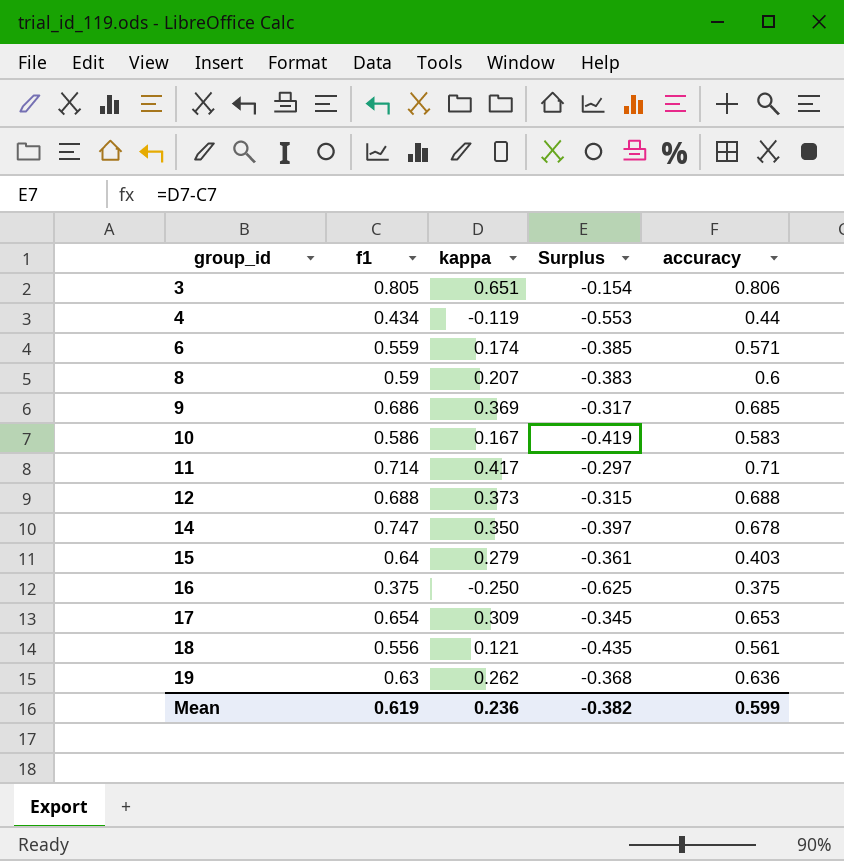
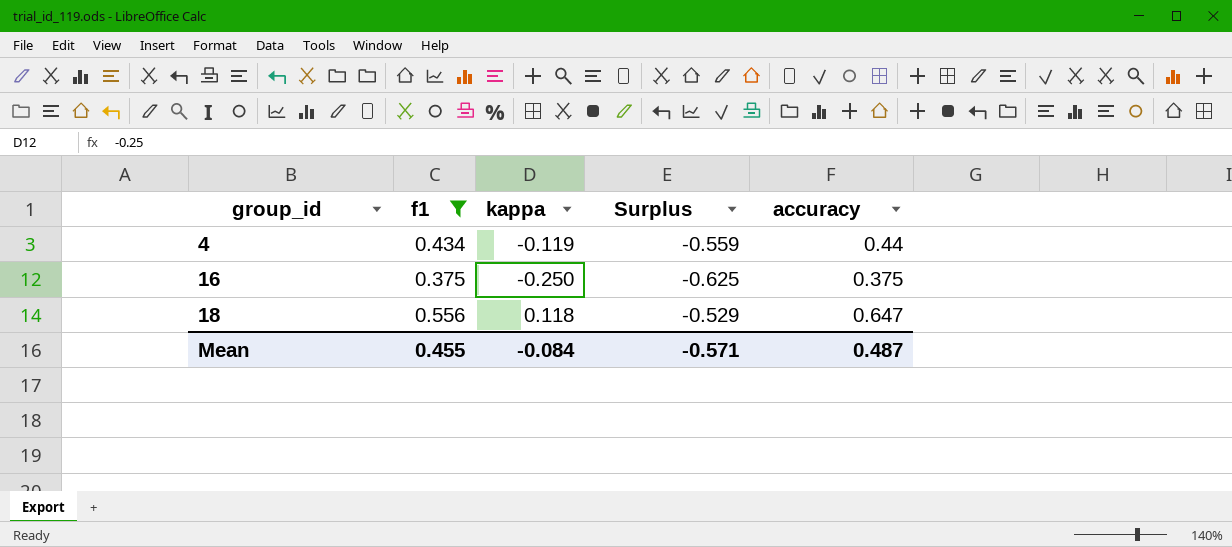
filter: none -> f1 <= 0.556
column Surplus | formula: [kappa] - [f1] -> [kappa] - [accuracy]
18 | kappa: 0.121 -> 0.118
18 | accuracy: 0.561 -> 0.647
Mean | f1: 0.619 -> 0.455
Mean | kappa: 0.236 -> -0.084
Mean | Surplus: -0.382 -> -0.571
Mean | accuracy: 0.599 -> 0.487

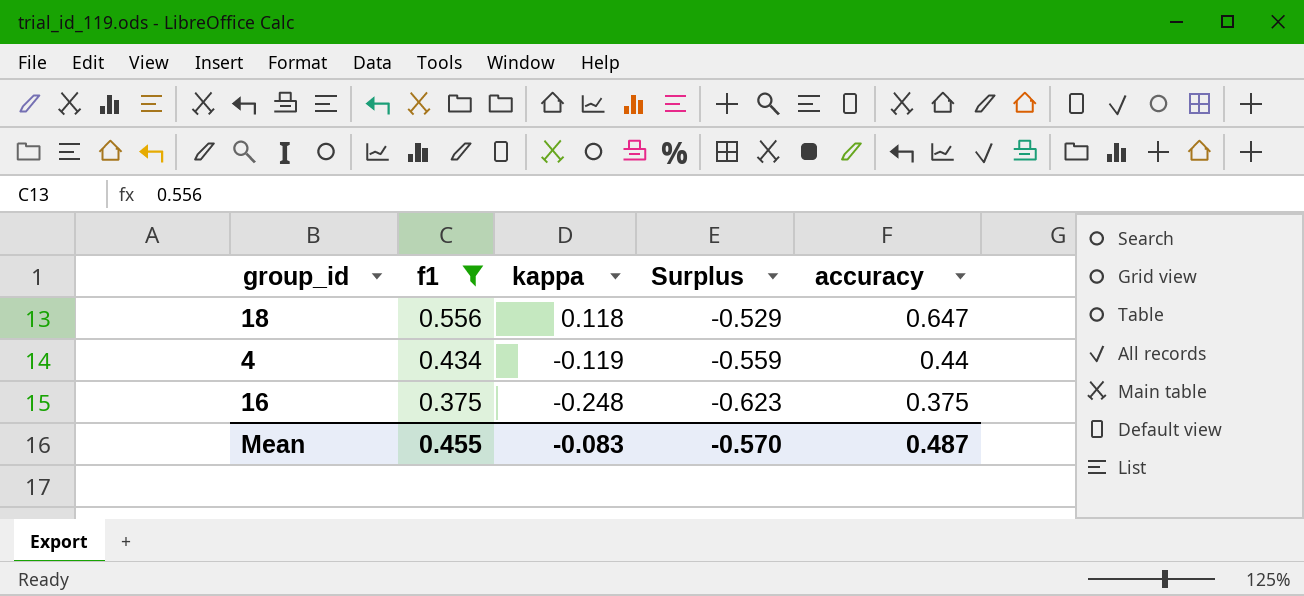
row order: group_id ascending -> f1 descending
16 | kappa: -0.250 -> -0.248
16 | Surplus: -0.625 -> -0.623
Mean | kappa: -0.084 -> -0.083
Mean | Surplus: -0.571 -> -0.570

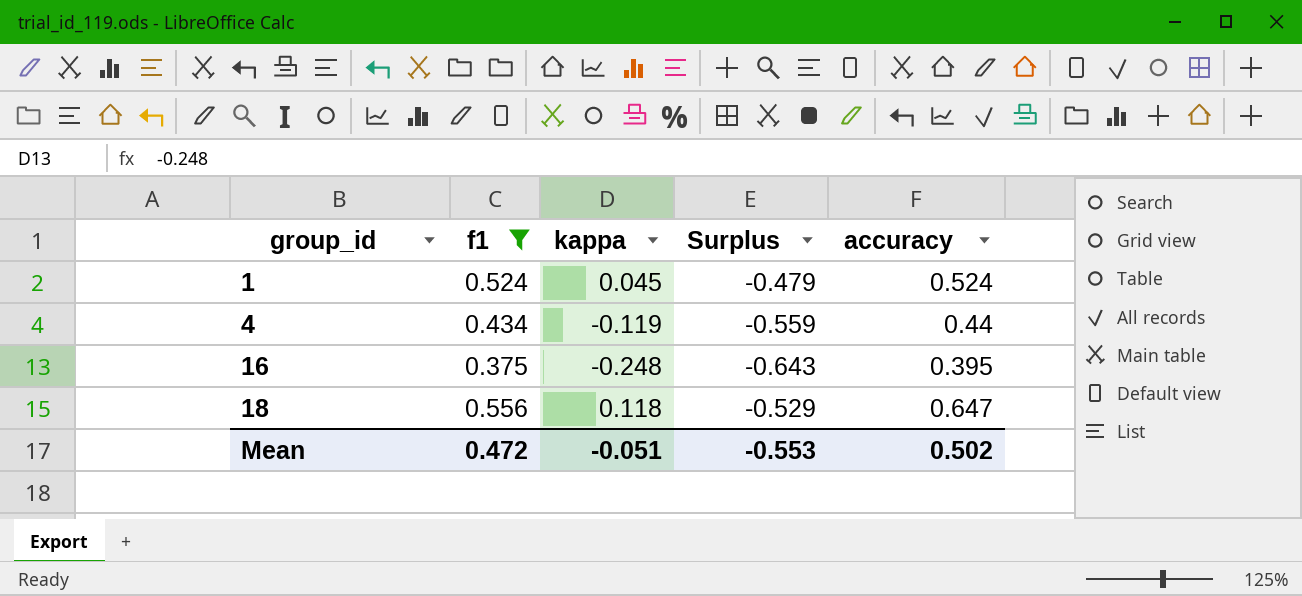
row order: f1 descending -> group_id ascending
row 1: none -> 0.524 | 0.045 | -0.479 | 0.524
16 | Surplus: -0.623 -> -0.643
16 | accuracy: 0.375 -> 0.395
Mean | f1: 0.455 -> 0.472
Mean | kappa: -0.083 -> -0.051
Mean | Surplus: -0.570 -> -0.553
Mean | accuracy: 0.487 -> 0.502

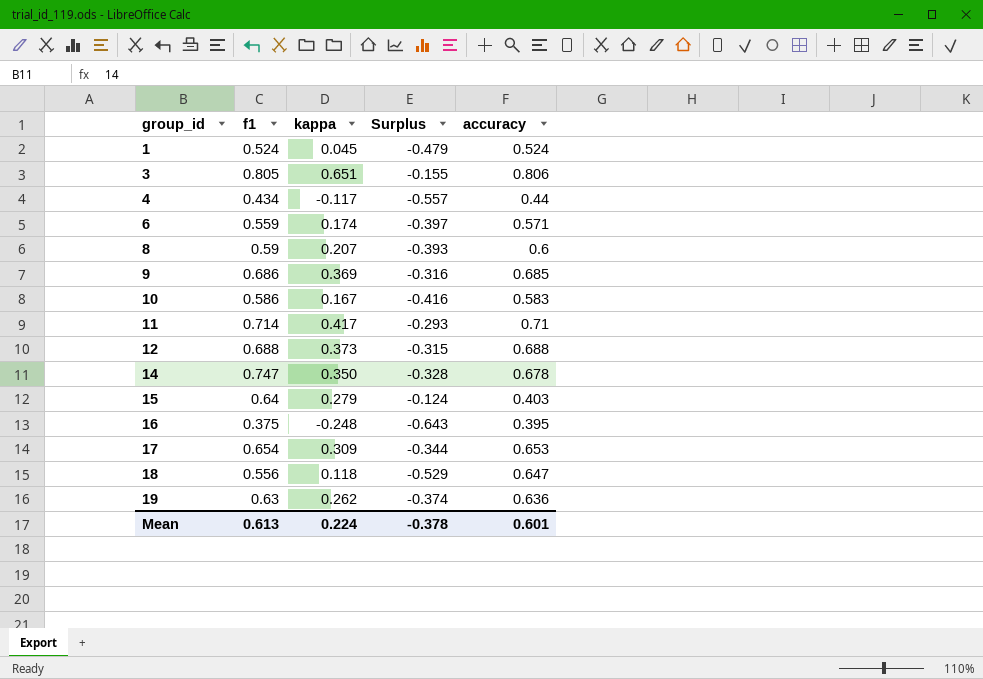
filter: f1 <= 0.556 -> none
4 | kappa: -0.119 -> -0.117
4 | Surplus: -0.559 -> -0.557
Mean | f1: 0.472 -> 0.613
Mean | kappa: -0.051 -> 0.224
Mean | Surplus: -0.553 -> -0.378
Mean | accuracy: 0.502 -> 0.601

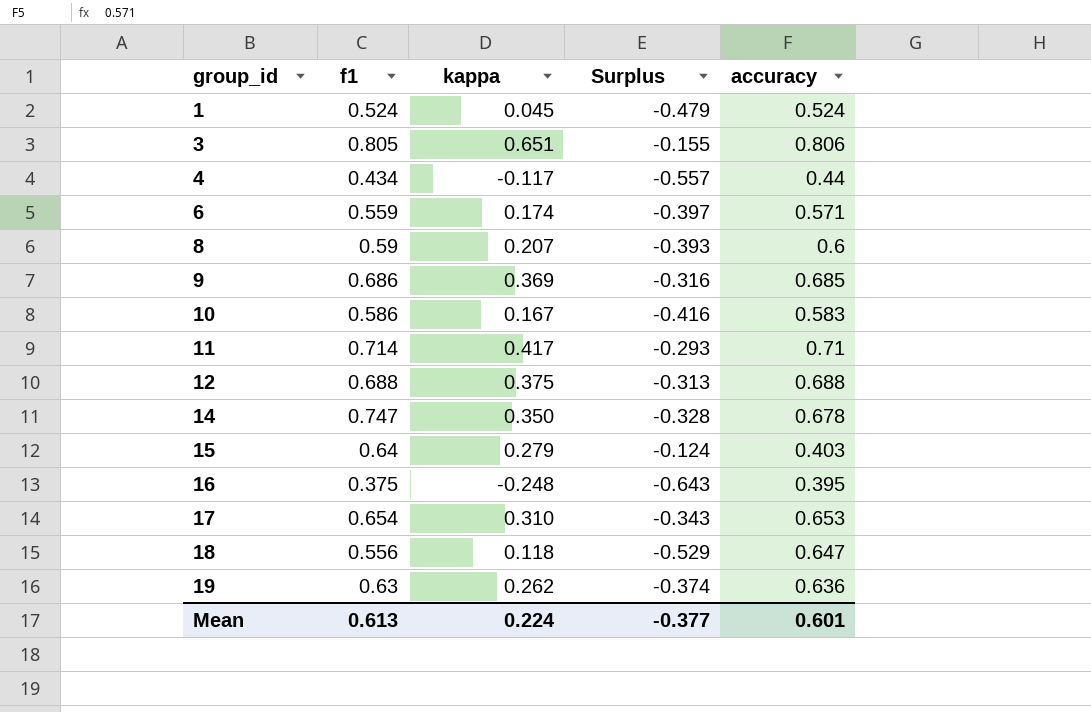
12 | kappa: 0.373 -> 0.375
12 | Surplus: -0.315 -> -0.313
17 | kappa: 0.309 -> 0.310
17 | Surplus: -0.344 -> -0.343
Mean | Surplus: -0.378 -> -0.377

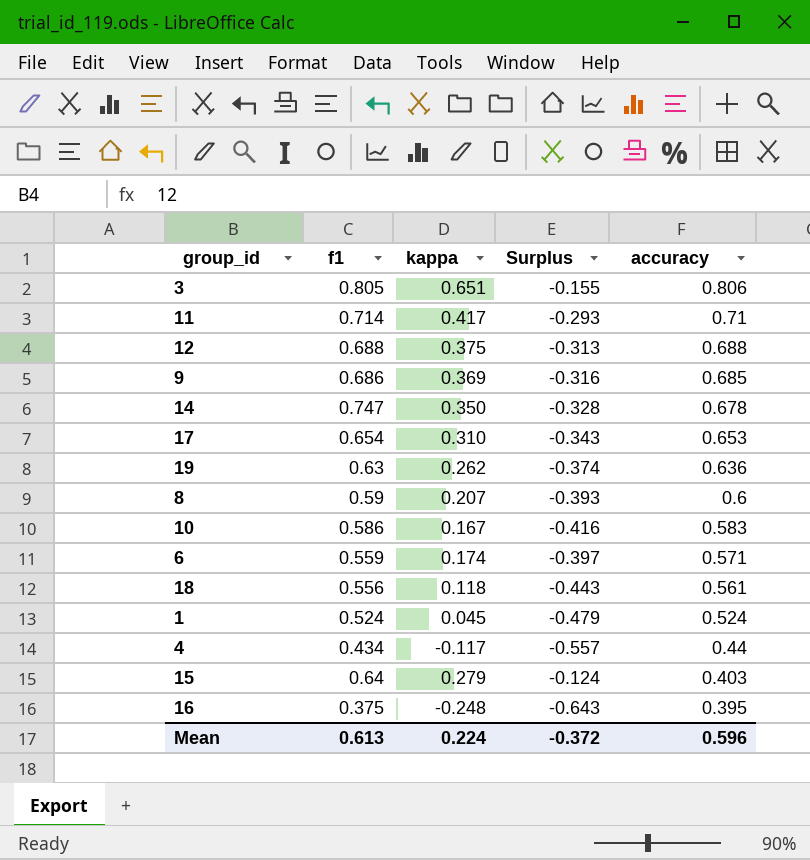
row order: group_id ascending -> accuracy descending
18 | Surplus: -0.529 -> -0.443
18 | accuracy: 0.647 -> 0.561
Mean | Surplus: -0.377 -> -0.372
Mean | accuracy: 0.601 -> 0.596

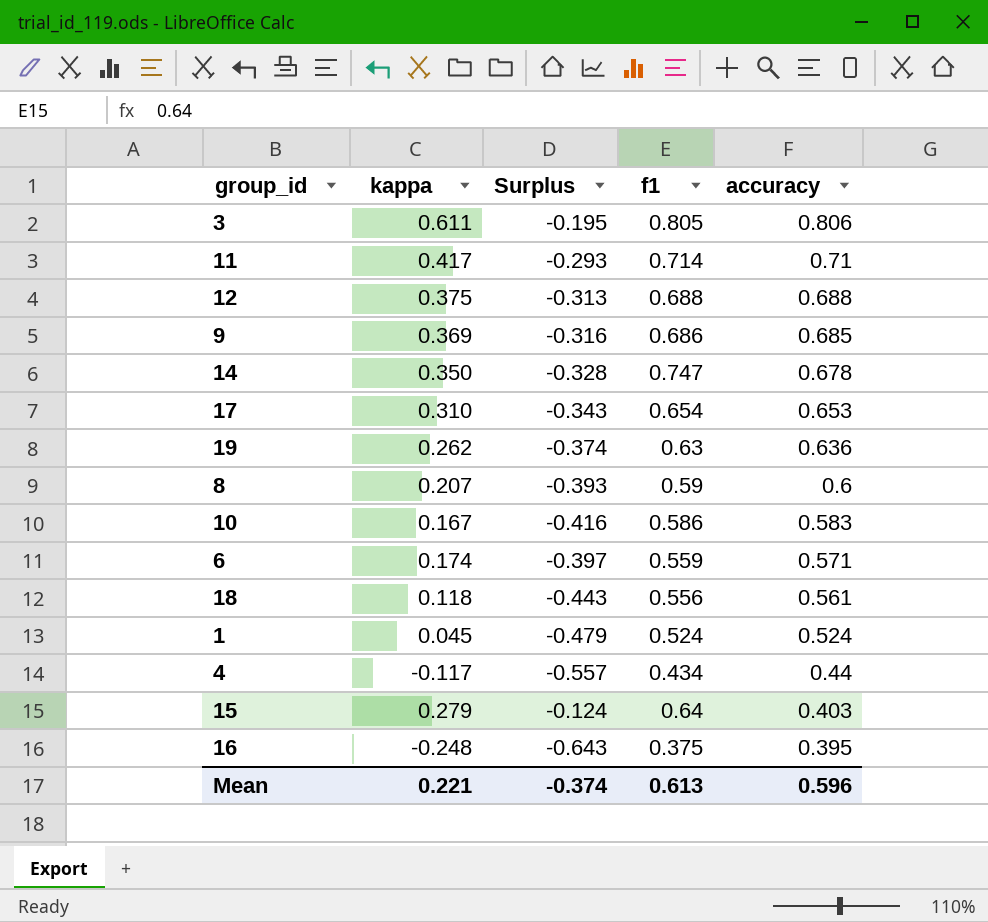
column f1 | position: 2 -> 4
3 | kappa: 0.651 -> 0.611
3 | Surplus: -0.155 -> -0.195
Mean | kappa: 0.224 -> 0.221
Mean | Surplus: -0.372 -> -0.374

